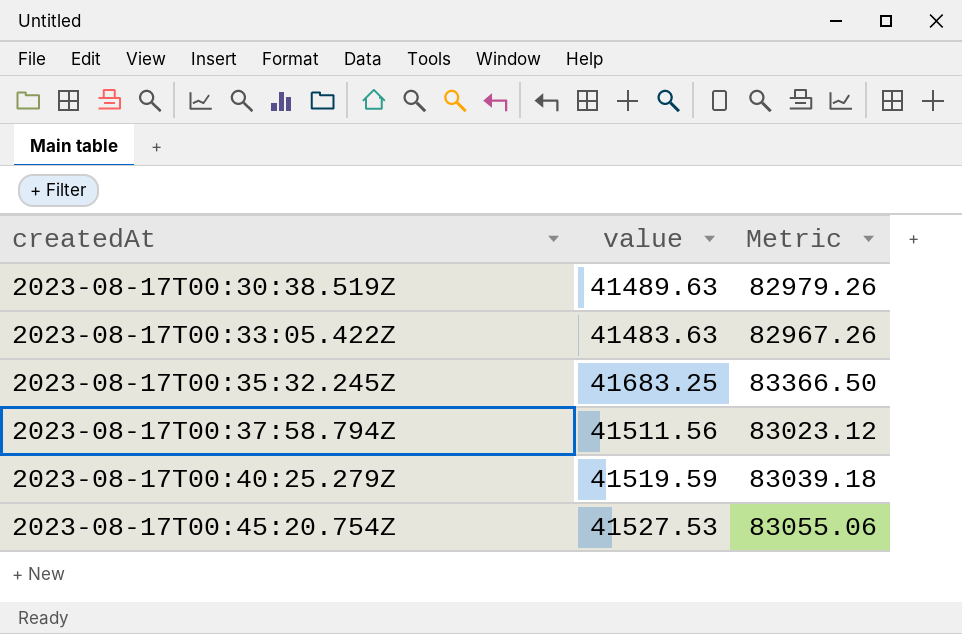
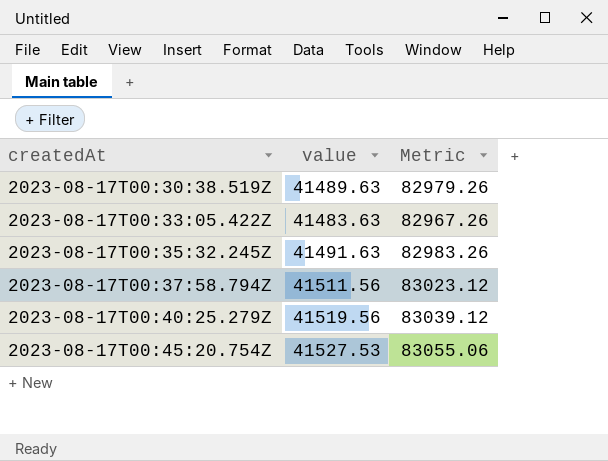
2023-08-17T00:35:32.245Z | value: 41683.25 -> 41491.63
2023-08-17T00:35:32.245Z | Metric: 83366.50 -> 82983.26
2023-08-17T00:40:25.279Z | value: 41519.59 -> 41519.56
2023-08-17T00:40:25.279Z | Metric: 83039.18 -> 83039.12

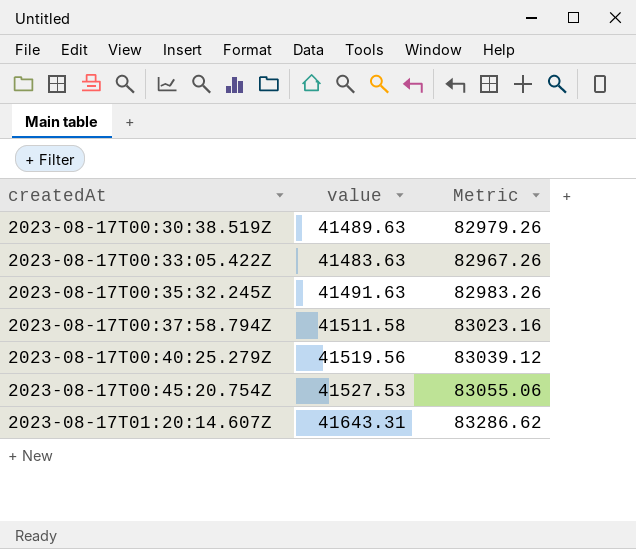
2023-08-17T00:37:58.794Z | value: 41511.56 -> 41511.58
2023-08-17T00:37:58.794Z | Metric: 83023.12 -> 83023.16
row 2023-08-17T01:20:14.607Z: none -> 41643.31 | 83286.62

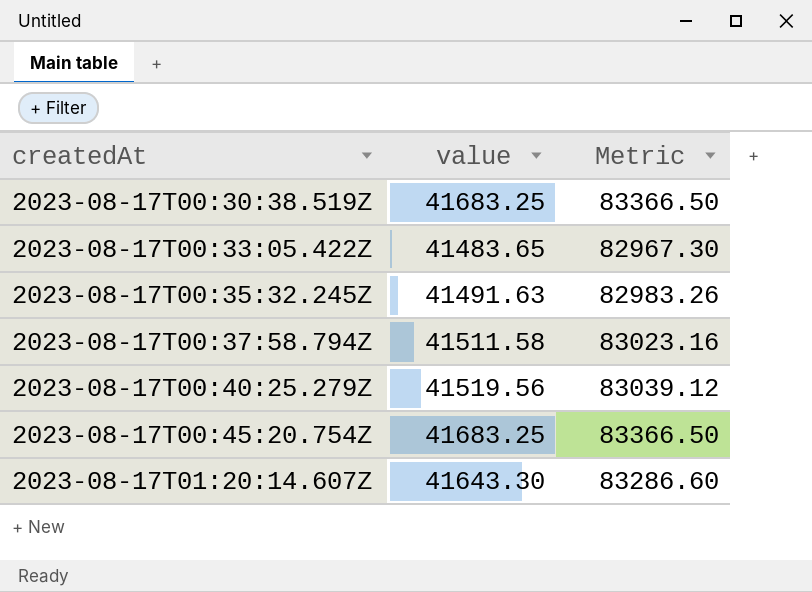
2023-08-17T00:30:38.519Z | value: 41489.63 -> 41683.25
2023-08-17T00:30:38.519Z | Metric: 82979.26 -> 83366.50
2023-08-17T00:33:05.422Z | value: 41483.63 -> 41483.65
2023-08-17T00:33:05.422Z | Metric: 82967.26 -> 82967.30
2023-08-17T00:45:20.754Z | value: 41527.53 -> 41683.25
2023-08-17T00:45:20.754Z | Metric: 83055.06 -> 83366.50
2023-08-17T01:20:14.607Z | value: 41643.31 -> 41643.30
2023-08-17T01:20:14.607Z | Metric: 83286.62 -> 83286.60

